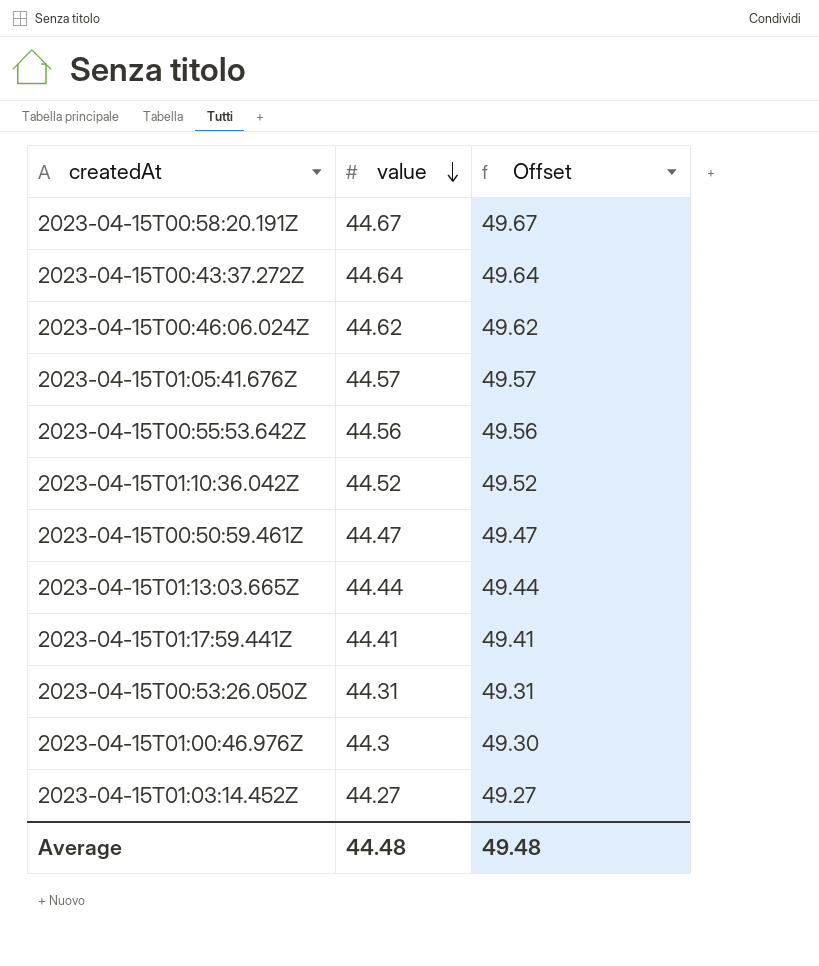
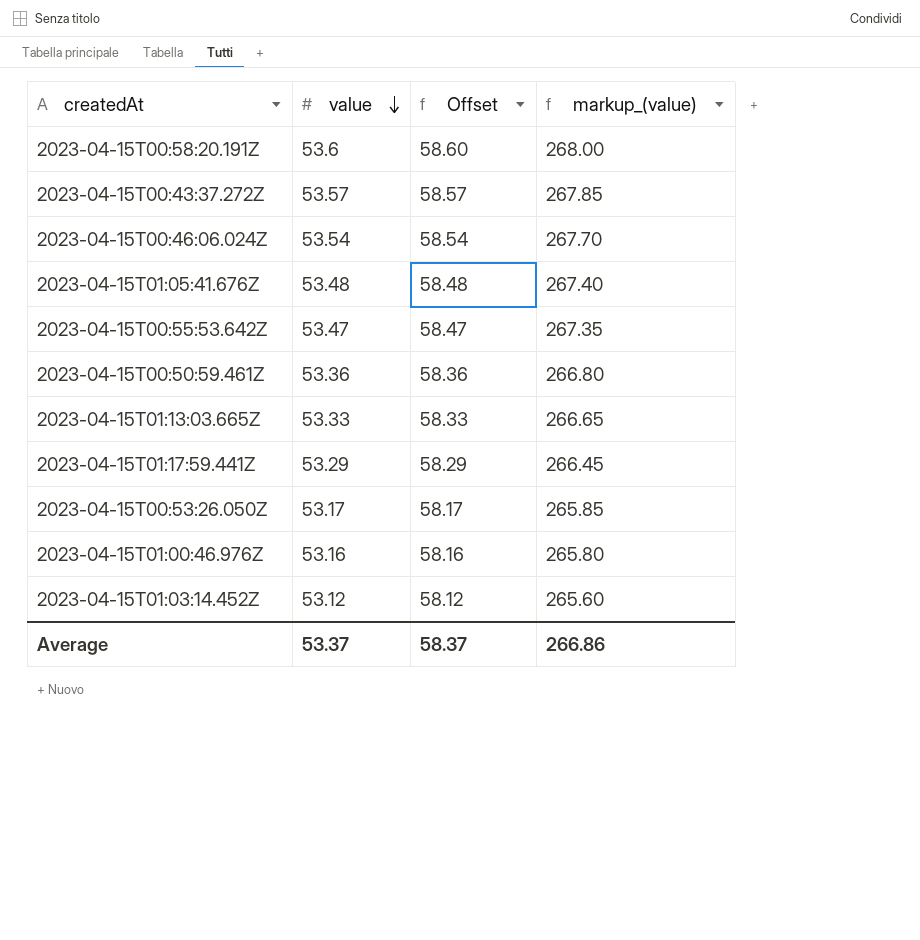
column markup_(value) | formula: none -> [value] * 5
row 2023-04-15T01:10:36.042Z: 44.52 | 49.52 -> none
2023-04-15T00:58:20.191Z | value: 44.67 -> 53.6
2023-04-15T00:58:20.191Z | Offset: 49.67 -> 58.60
2023-04-15T00:43:37.272Z | value: 44.64 -> 53.57
2023-04-15T00:43:37.272Z | Offset: 49.64 -> 58.57
2023-04-15T00:46:06.024Z | value: 44.62 -> 53.54
2023-04-15T00:46:06.024Z | Offset: 49.62 -> 58.54
2023-04-15T01:05:41.676Z | value: 44.57 -> 53.48
2023-04-15T01:05:41.676Z | Offset: 49.57 -> 58.48
2023-04-15T00:55:53.642Z | value: 44.56 -> 53.47
2023-04-15T00:55:53.642Z | Offset: 49.56 -> 58.47
2023-04-15T00:50:59.461Z | value: 44.47 -> 53.36
2023-04-15T00:50:59.461Z | Offset: 49.47 -> 58.36
2023-04-15T01:13:03.665Z | value: 44.44 -> 53.33
2023-04-15T01:13:03.665Z | Offset: 49.44 -> 58.33
2023-04-15T01:17:59.441Z | value: 44.41 -> 53.29
2023-04-15T01:17:59.441Z | Offset: 49.41 -> 58.29
2023-04-15T00:53:26.050Z | value: 44.31 -> 53.17
2023-04-15T00:53:26.050Z | Offset: 49.31 -> 58.17
2023-04-15T01:00:46.976Z | value: 44.3 -> 53.16
2023-04-15T01:00:46.976Z | Offset: 49.30 -> 58.16
2023-04-15T01:03:14.452Z | value: 44.27 -> 53.12
2023-04-15T01:03:14.452Z | Offset: 49.27 -> 58.12
Average | value: 44.48 -> 53.37
Average | Offset: 49.48 -> 58.37

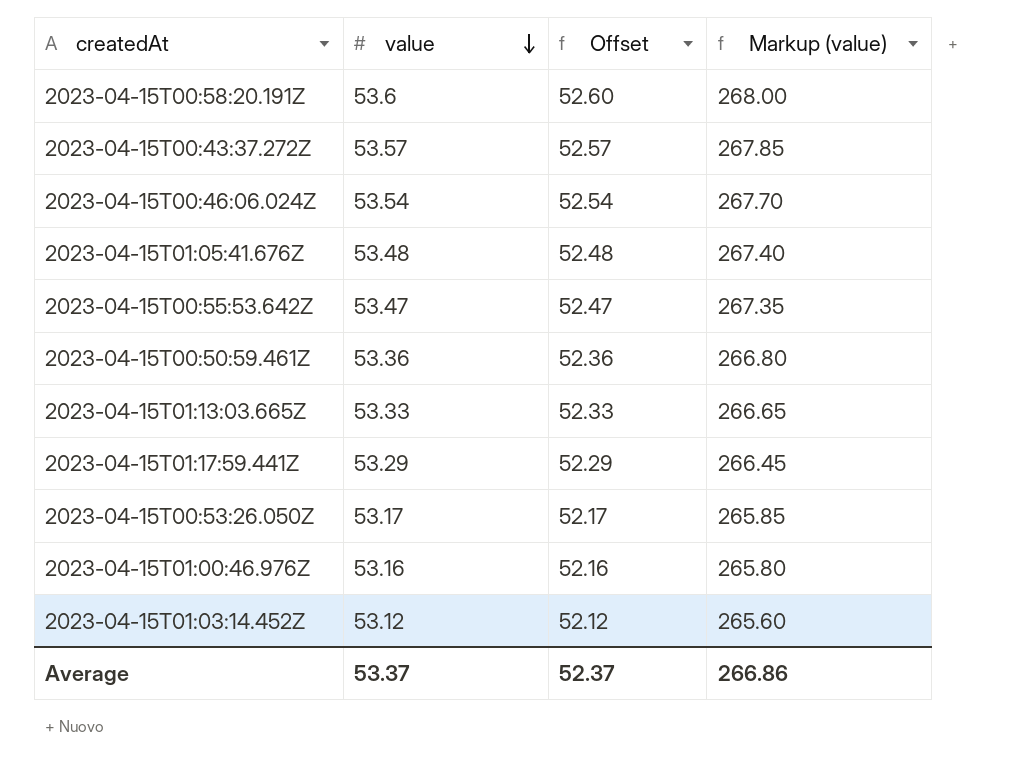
column Offset | formula: [value] + 5 -> [value] - 1
column name: markup_(value) -> Markup (value)
Average | Offset: 58.37 -> 52.37

